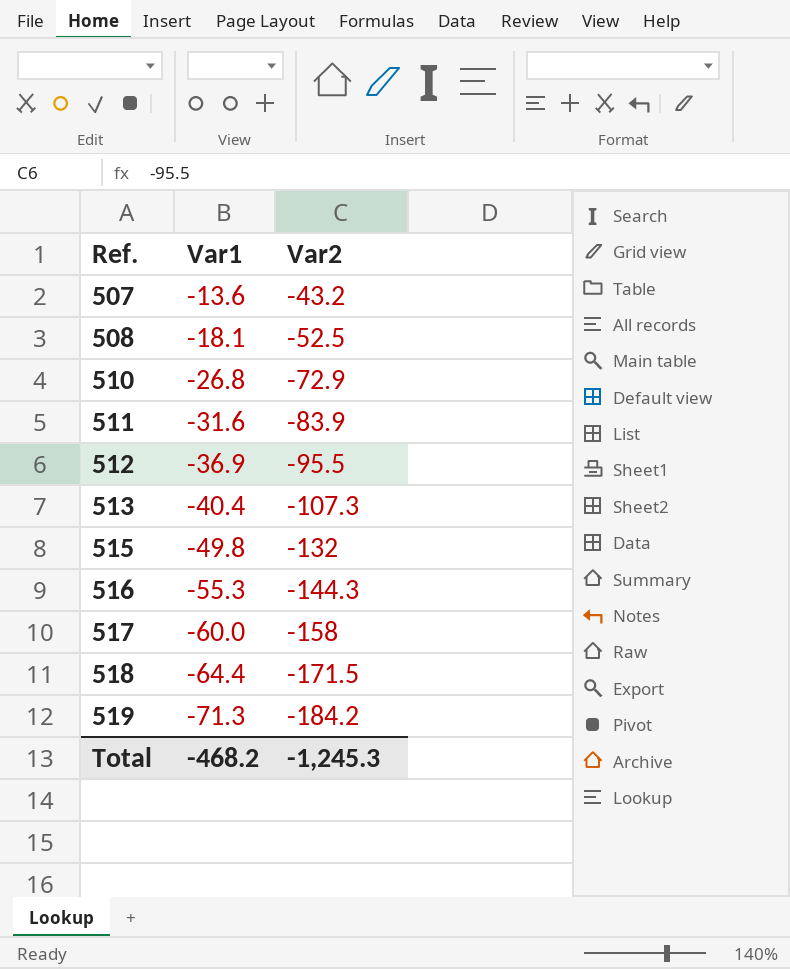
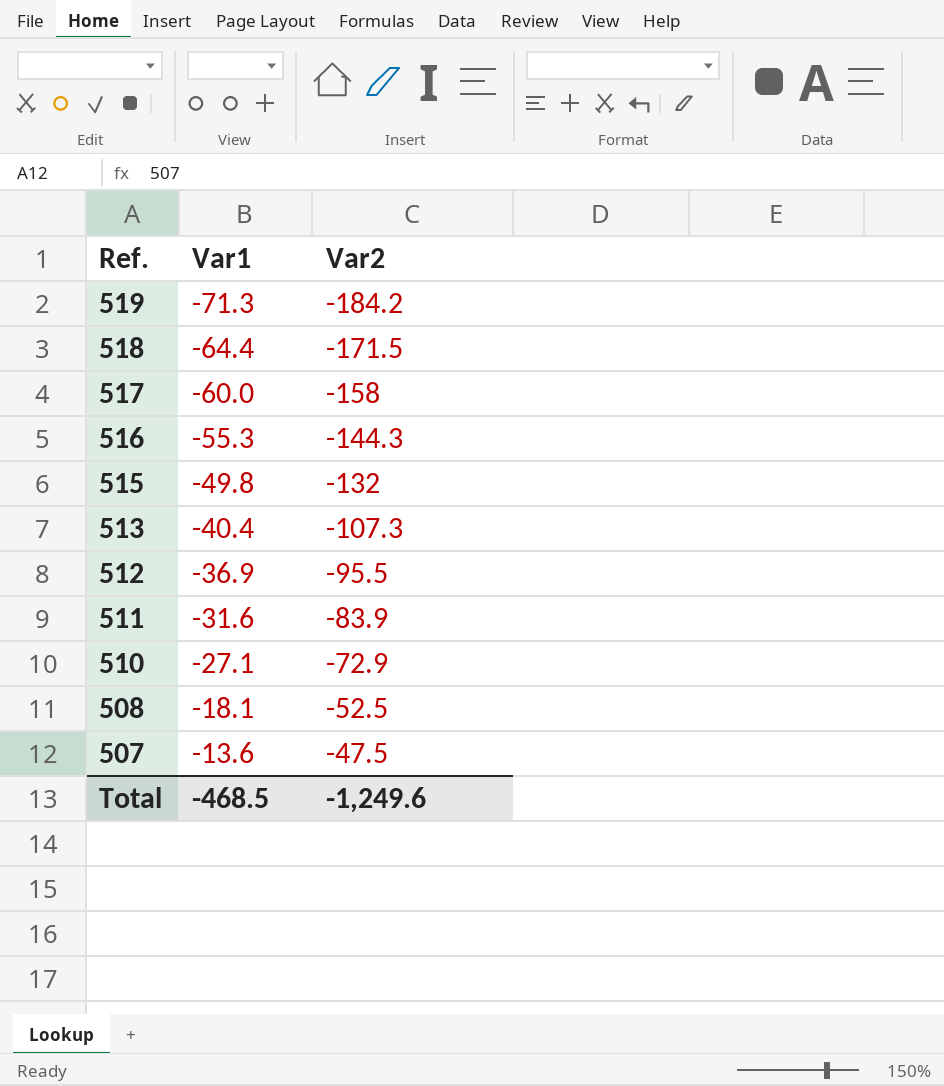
row order: Ref. ascending -> Ref. descending
510 | Var1: -26.8 -> -27.1
507 | Var2: -43.2 -> -47.5
Total | Var1: -468.2 -> -468.5
Total | Var2: -1,245.3 -> -1,249.6

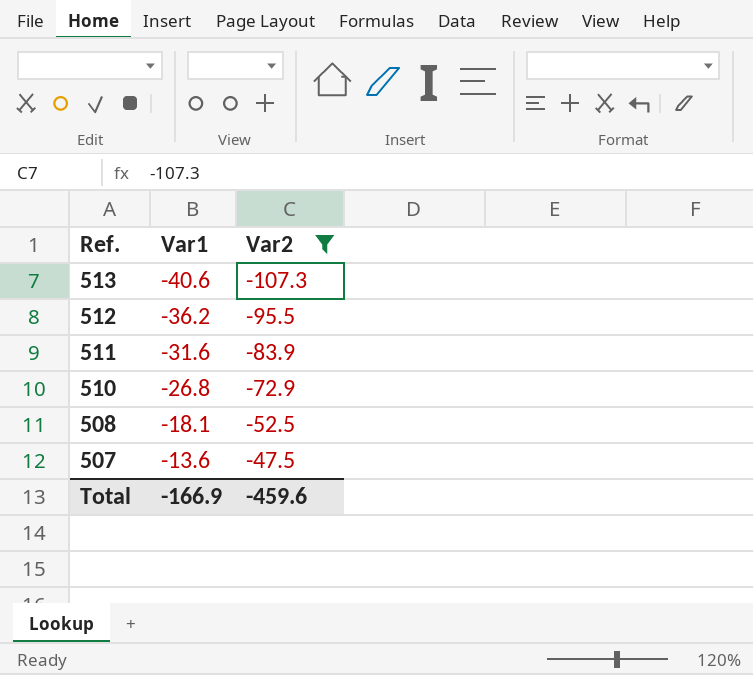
filter: none -> Var2 >= -107.3
513 | Var1: -40.4 -> -40.6
512 | Var1: -36.9 -> -36.2
510 | Var1: -27.1 -> -26.8
Total | Var1: -468.5 -> -166.9
Total | Var2: -1,249.6 -> -459.6

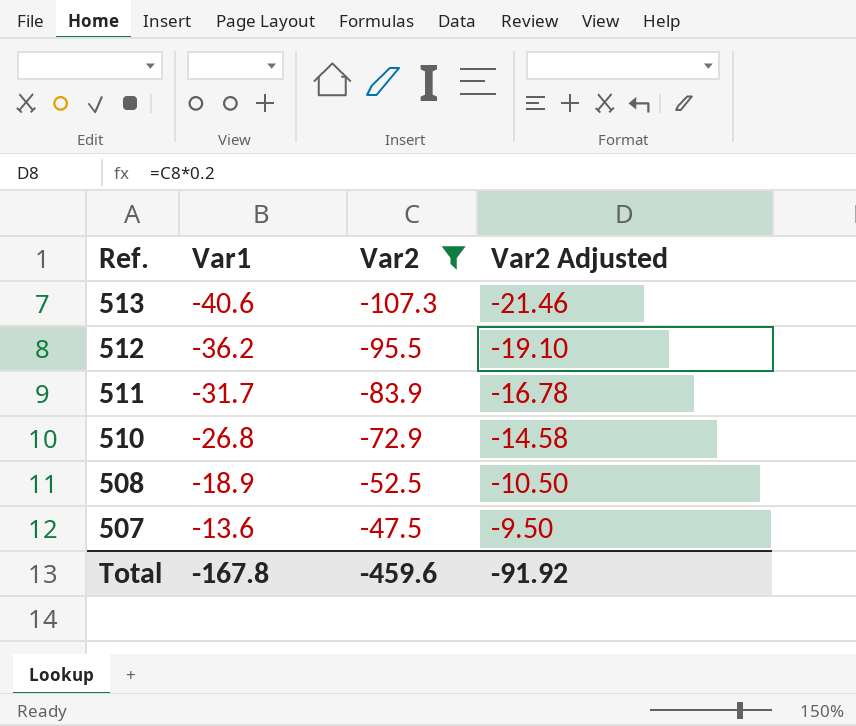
column Var2 Adjusted | formula: none -> [Var2] * 0.2
511 | Var1: -31.6 -> -31.7
508 | Var1: -18.1 -> -18.9
Total | Var1: -166.9 -> -167.8

